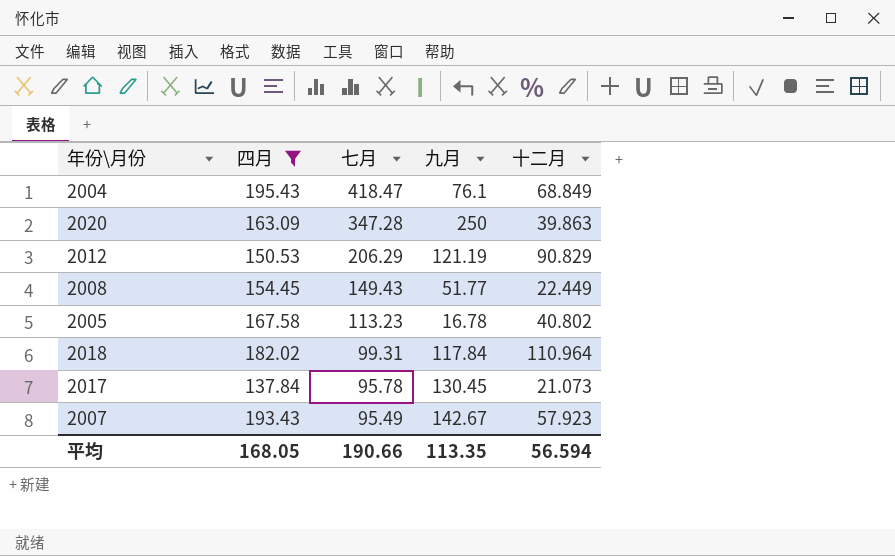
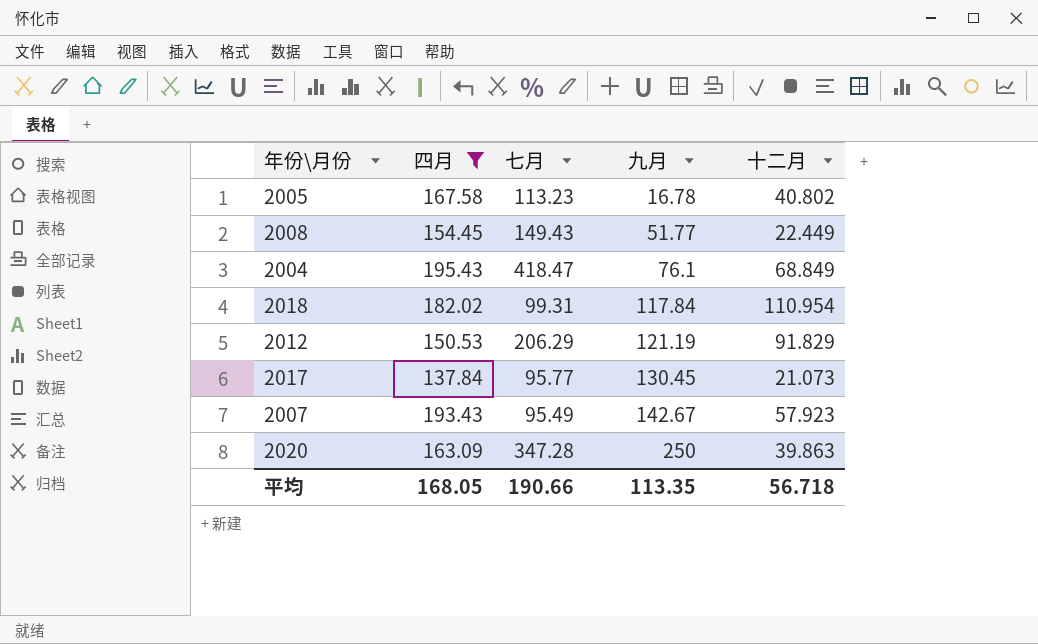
row order: 七月 descending -> 九月 ascending
2018 | 十二月: 110.964 -> 110.954
2012 | 十二月: 90.829 -> 91.829
2017 | 七月: 95.78 -> 95.77
平均 | 十二月: 56.594 -> 56.718

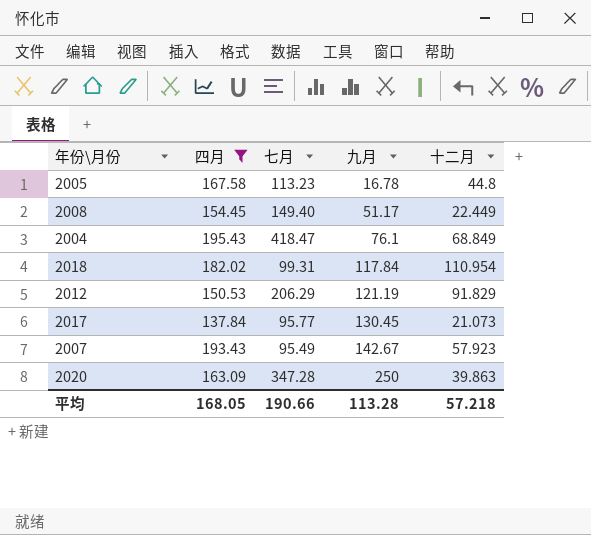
2005 | 十二月: 40.802 -> 44.8
2008 | 七月: 149.43 -> 149.40
2008 | 九月: 51.77 -> 51.17
平均 | 九月: 113.35 -> 113.28
平均 | 十二月: 56.718 -> 57.218

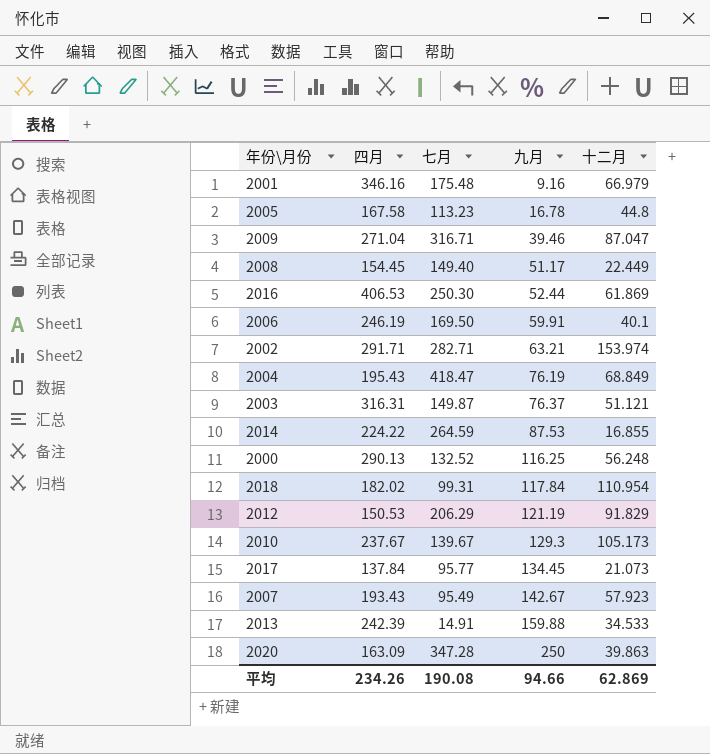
filter: 四月 <= 195.43 -> none
2004 | 九月: 76.1 -> 76.19
2017 | 九月: 130.45 -> 134.45
平均 | 四月: 168.05 -> 234.26
平均 | 七月: 190.66 -> 190.08
平均 | 九月: 113.28 -> 94.66
平均 | 十二月: 57.218 -> 62.869

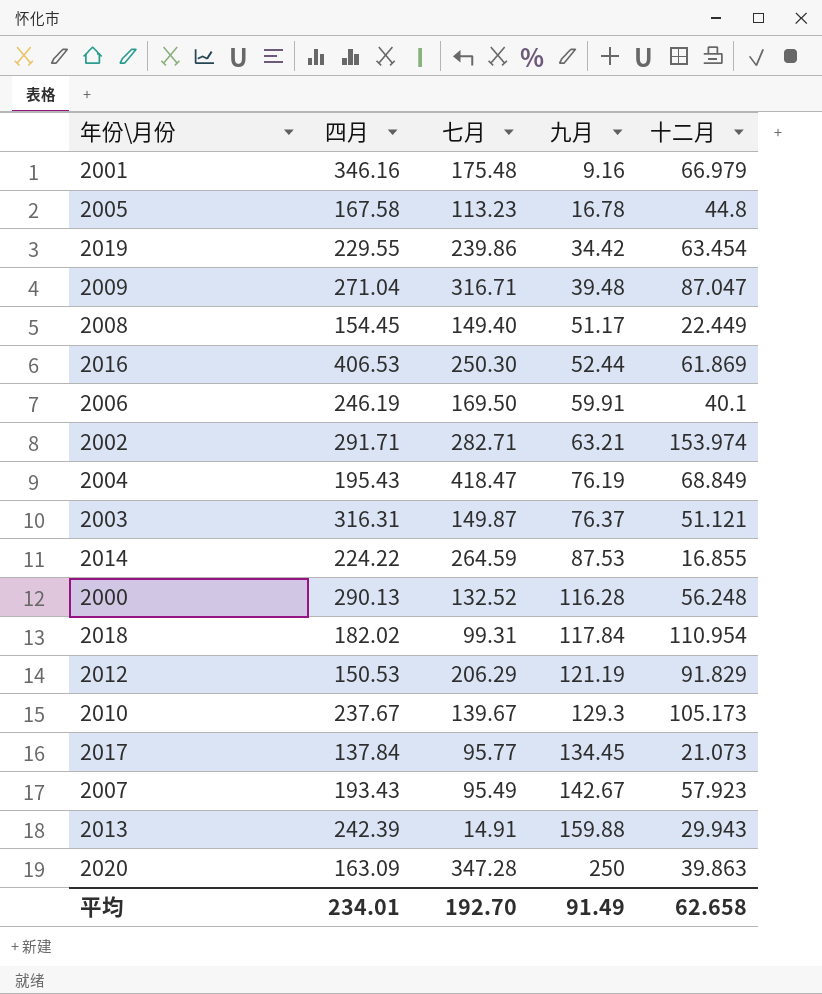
row 2019: none -> 229.55 | 239.86 | 34.42 | 63.454
2009 | 九月: 39.46 -> 39.48
2000 | 九月: 116.25 -> 116.28
2013 | 十二月: 34.533 -> 29.943
平均 | 四月: 234.26 -> 234.01
平均 | 七月: 190.08 -> 192.70
平均 | 九月: 94.66 -> 91.49
平均 | 十二月: 62.869 -> 62.658

